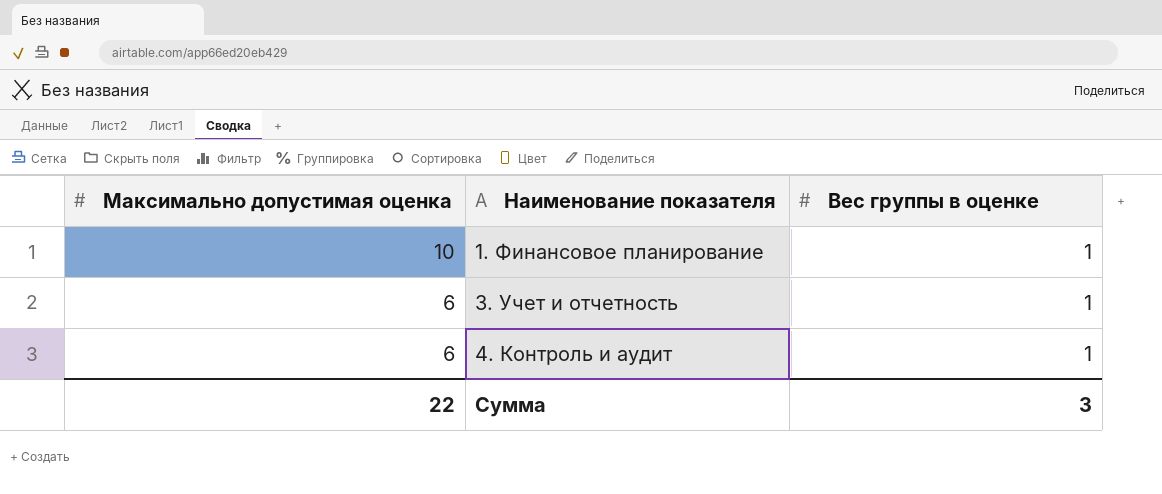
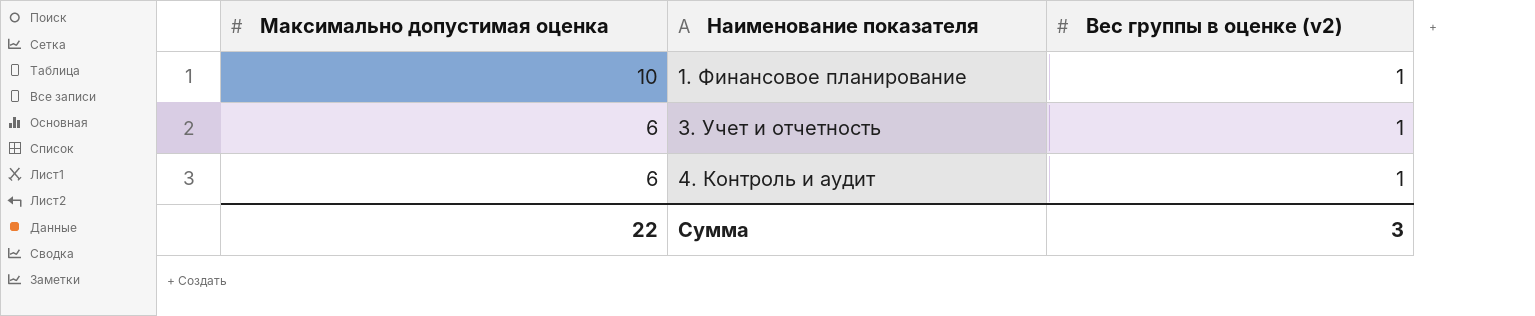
column name: Вес группы в оценке -> Вес группы в оценке (v2)

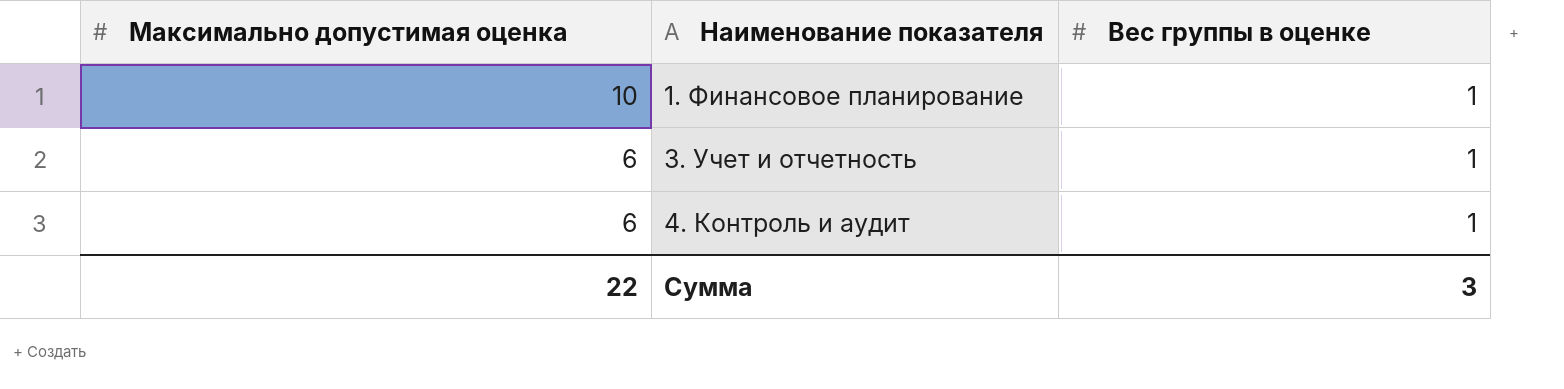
column name: Вес группы в оценке (v2) -> Вес группы в оценке

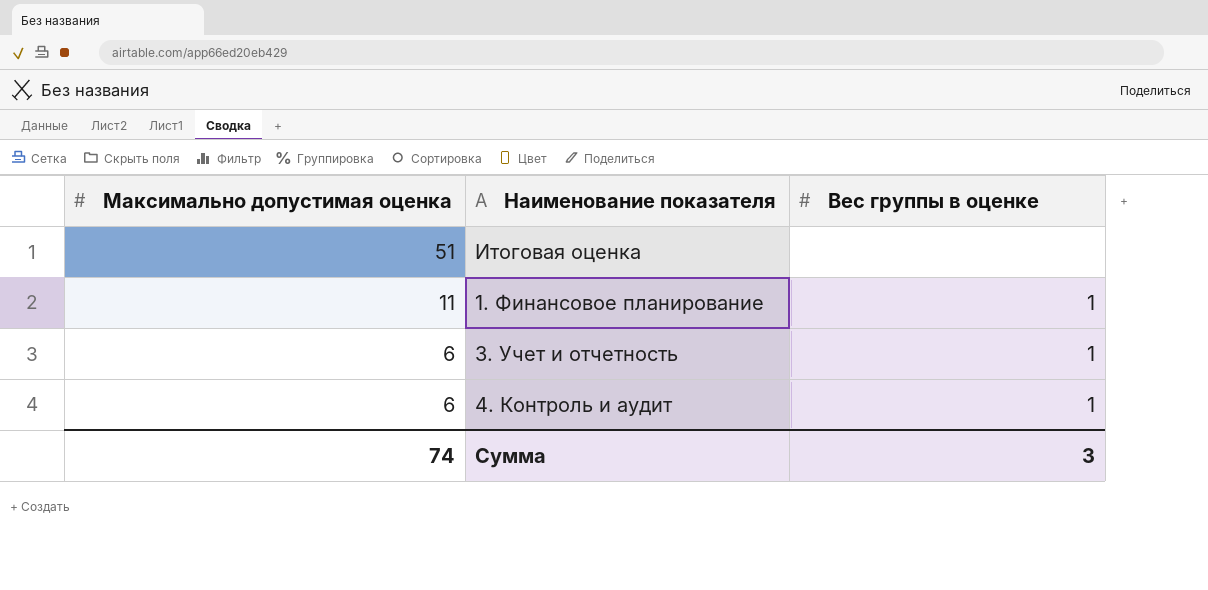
row Итоговая оценка: none -> 51 | none
1. Финансовое планирование | Максимально допустимая оценка: 10 -> 11
Сумма | Максимально допустимая оценка: 22 -> 74

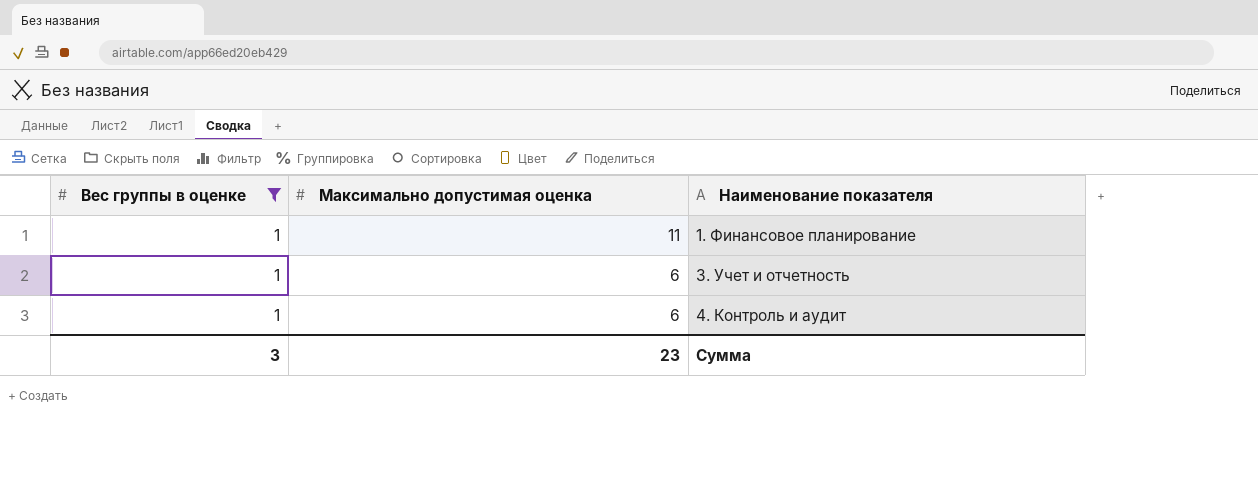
filter: none -> Вес группы в оценке = 1
column Вес группы в оценке | position: 3 -> 1
Сумма | Максимально допустимая оценка: 74 -> 23

